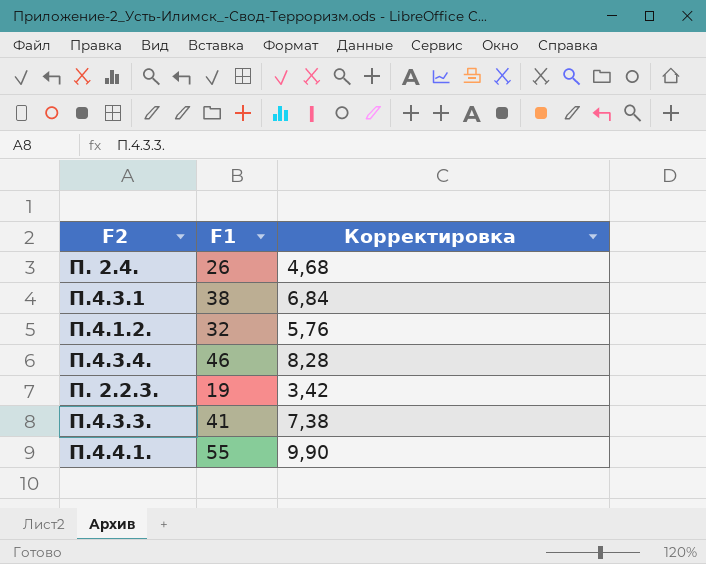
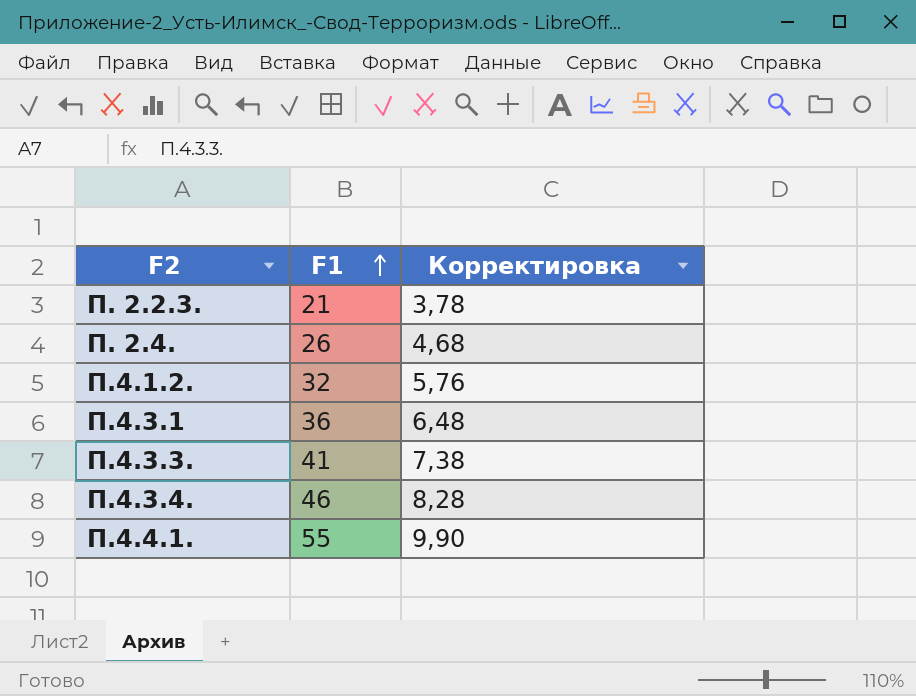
row order: none -> F1 ascending
П. 2.2.3. | F1: 19 -> 21
П. 2.2.3. | Корректировка: 3,42 -> 3,78
П.4.3.1 | F1: 38 -> 36
П.4.3.1 | Корректировка: 6,84 -> 6,48

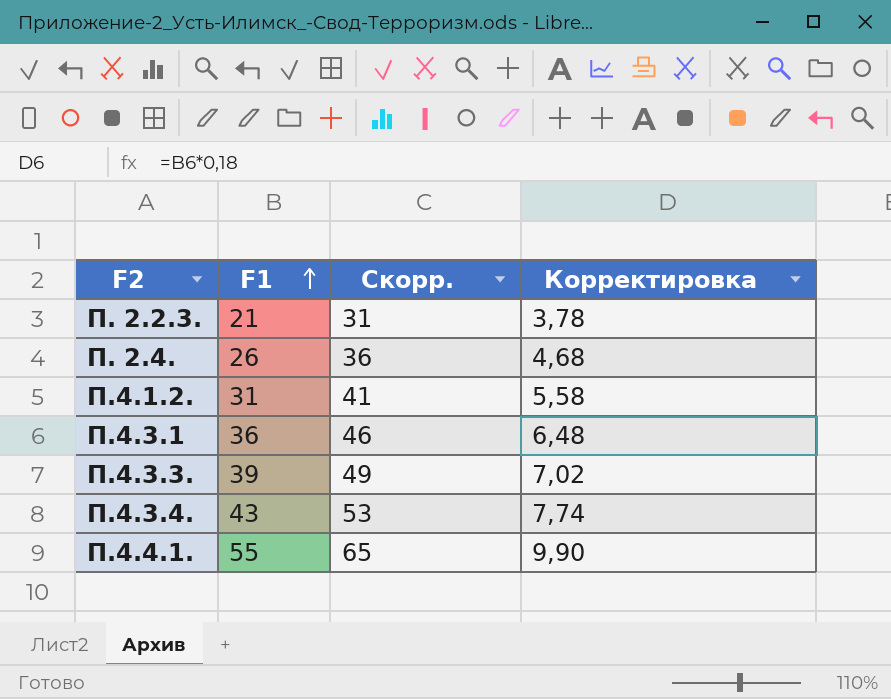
column Скорр. | formula: none -> [F1] + 10
П.4.1.2. | F1: 32 -> 31
П.4.1.2. | Корректировка: 5,76 -> 5,58
П.4.3.3. | F1: 41 -> 39
П.4.3.3. | Корректировка: 7,38 -> 7,02
П.4.3.4. | F1: 46 -> 43
П.4.3.4. | Корректировка: 8,28 -> 7,74

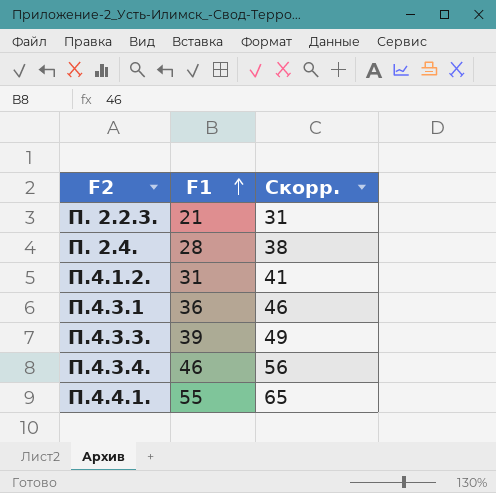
column Корректировка | formula: [F1] * 0,18 -> none
П. 2.4. | F1: 26 -> 28
П. 2.4. | Скорр.: 36 -> 38
П.4.3.4. | F1: 43 -> 46
П.4.3.4. | Скорр.: 53 -> 56

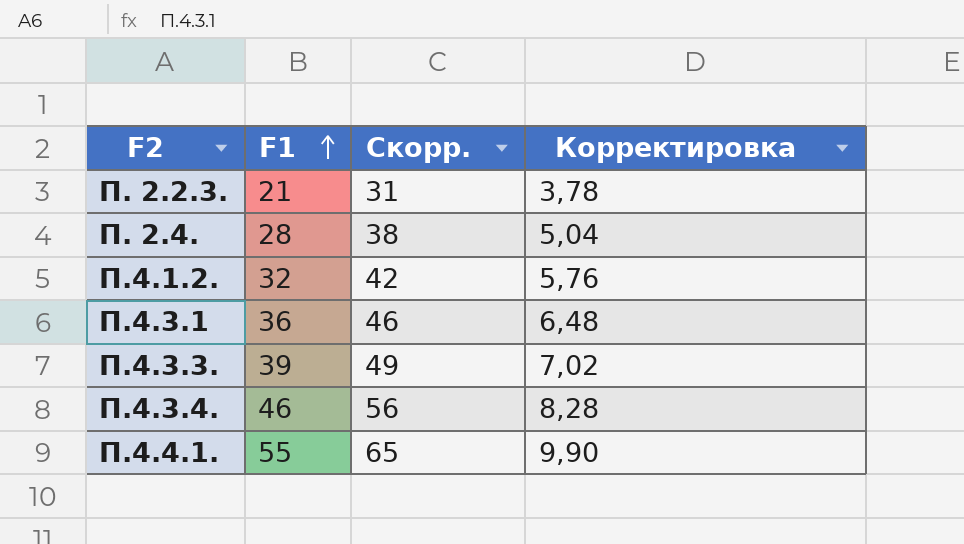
column Корректировка | formula: none -> [F1] * 0,18
П.4.1.2. | F1: 31 -> 32
П.4.1.2. | Скорр.: 41 -> 42

